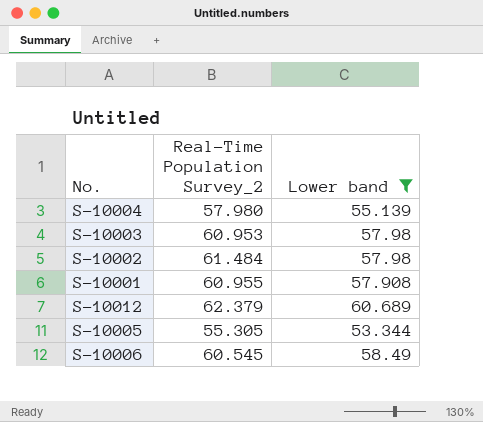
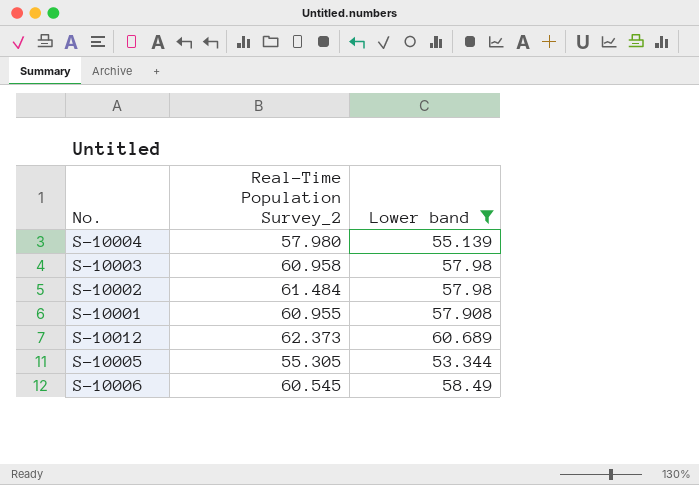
S-10003 | Real-Time Population Survey_2: 60.953 -> 60.958
S-10012 | Real-Time Population Survey_2: 62.379 -> 62.373

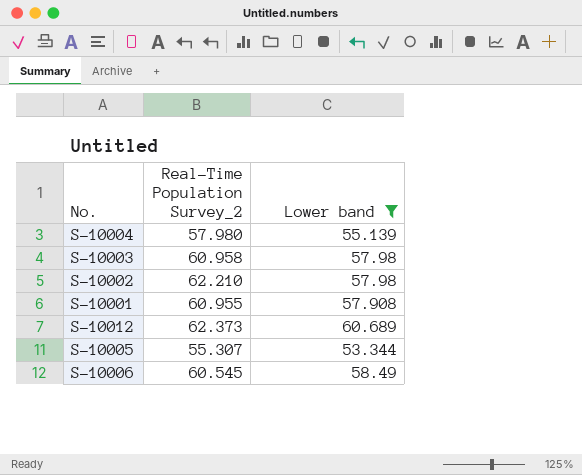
S-10002 | Real-Time Population Survey_2: 61.484 -> 62.210
S-10005 | Real-Time Population Survey_2: 55.305 -> 55.307

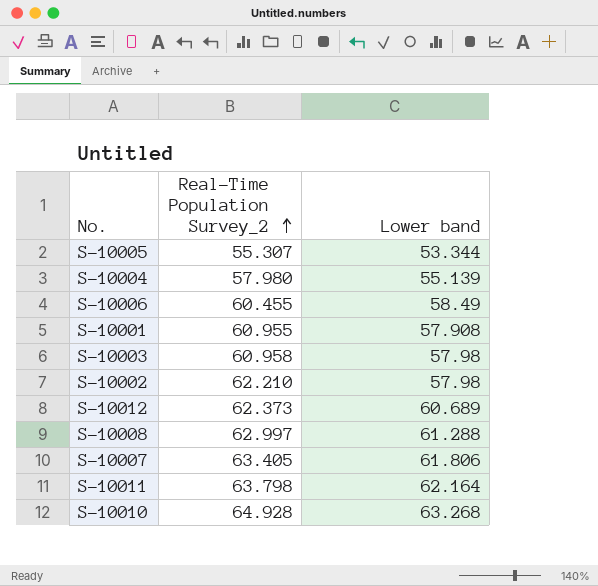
filter: Lower band <= 60.689 -> none
row order: none -> Real-Time Population Survey_2 ascending
S-10006 | Real-Time Population Survey_2: 60.545 -> 60.455

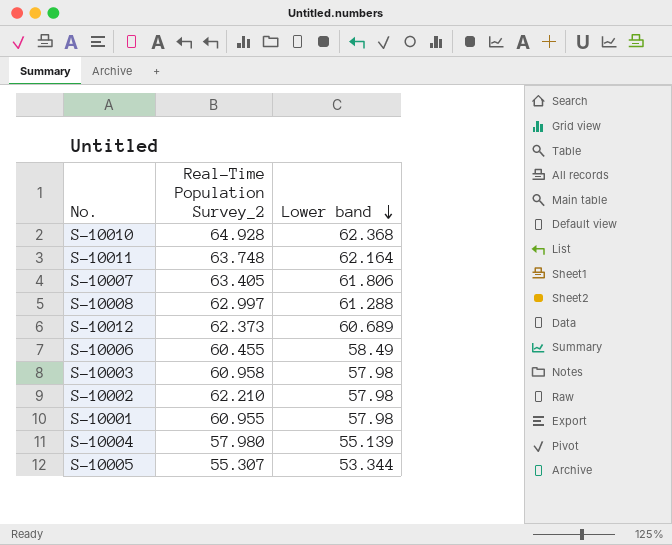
row order: Real-Time Population Survey_2 ascending -> Lower band descending
S-10010 | Lower band: 63.268 -> 62.368
S-10011 | Real-Time Population Survey_2: 63.798 -> 63.748
S-10001 | Lower band: 57.908 -> 57.98

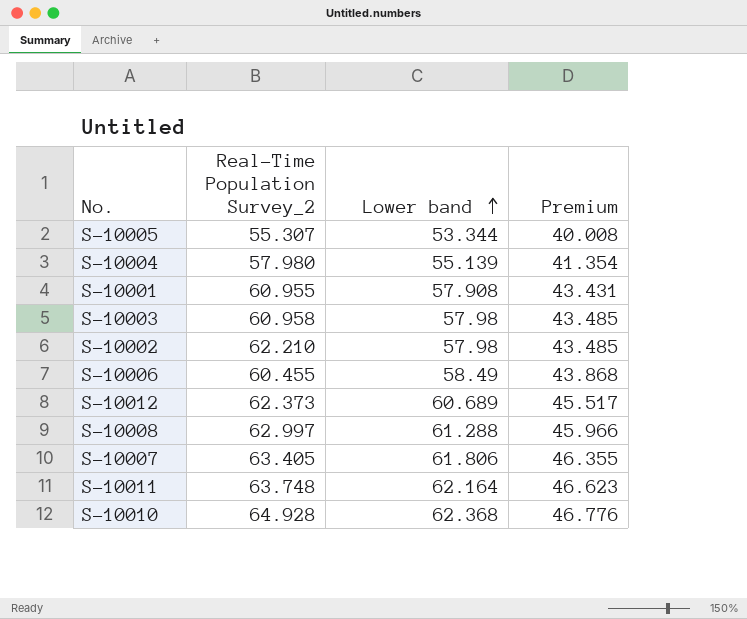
row order: Lower band descending -> Lower band ascending
column Premium | formula: none -> [Lower band] * 0.75
S-10001 | Lower band: 57.98 -> 57.908

